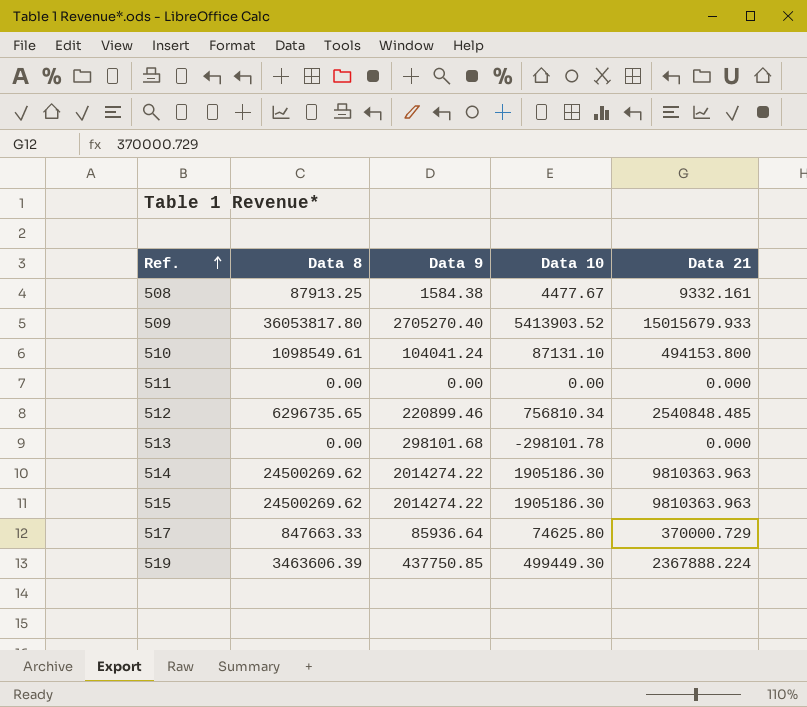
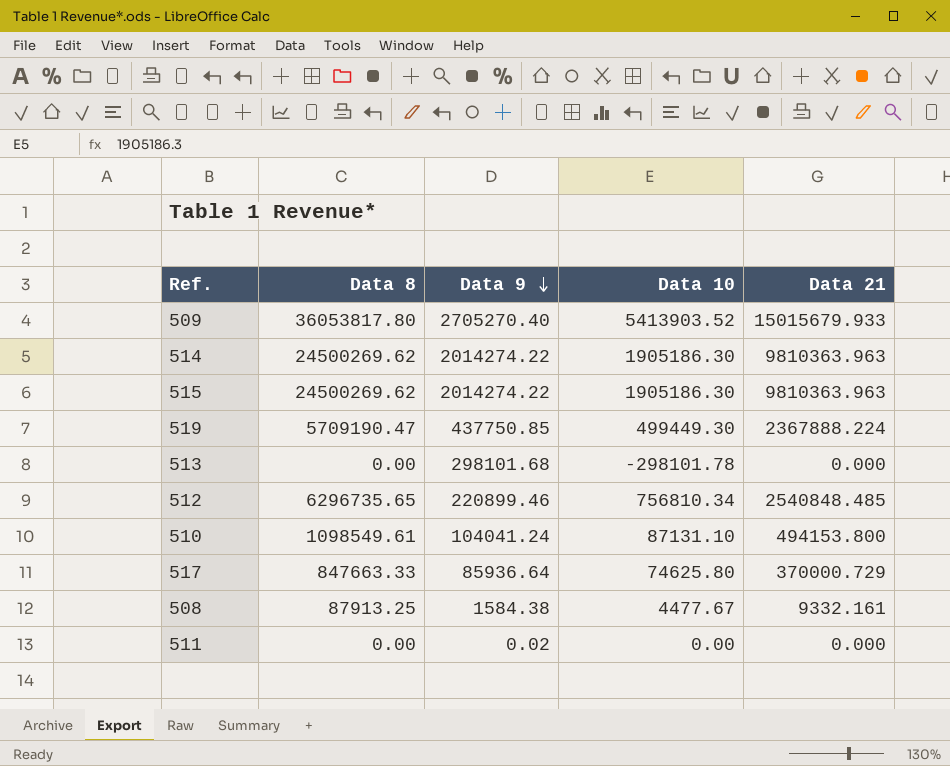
row order: Ref. ascending -> Data 9 descending
519 | Data 8: 3463606.39 -> 5709190.47
511 | Data 9: 0.00 -> 0.02

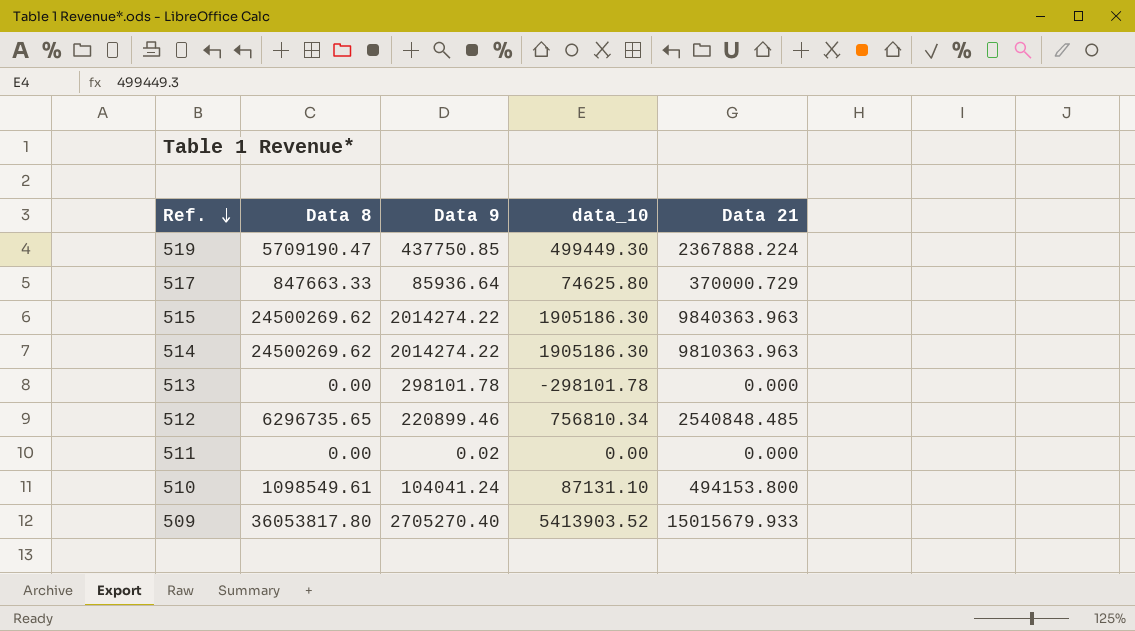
row order: Data 9 descending -> Ref. descending
column name: Data 10 -> data_10
row 508: 87913.25 | 1584.38 | 4477.67 | 9332.161 -> none
515 | Data 21: 9810363.963 -> 9840363.963
513 | Data 9: 298101.68 -> 298101.78

